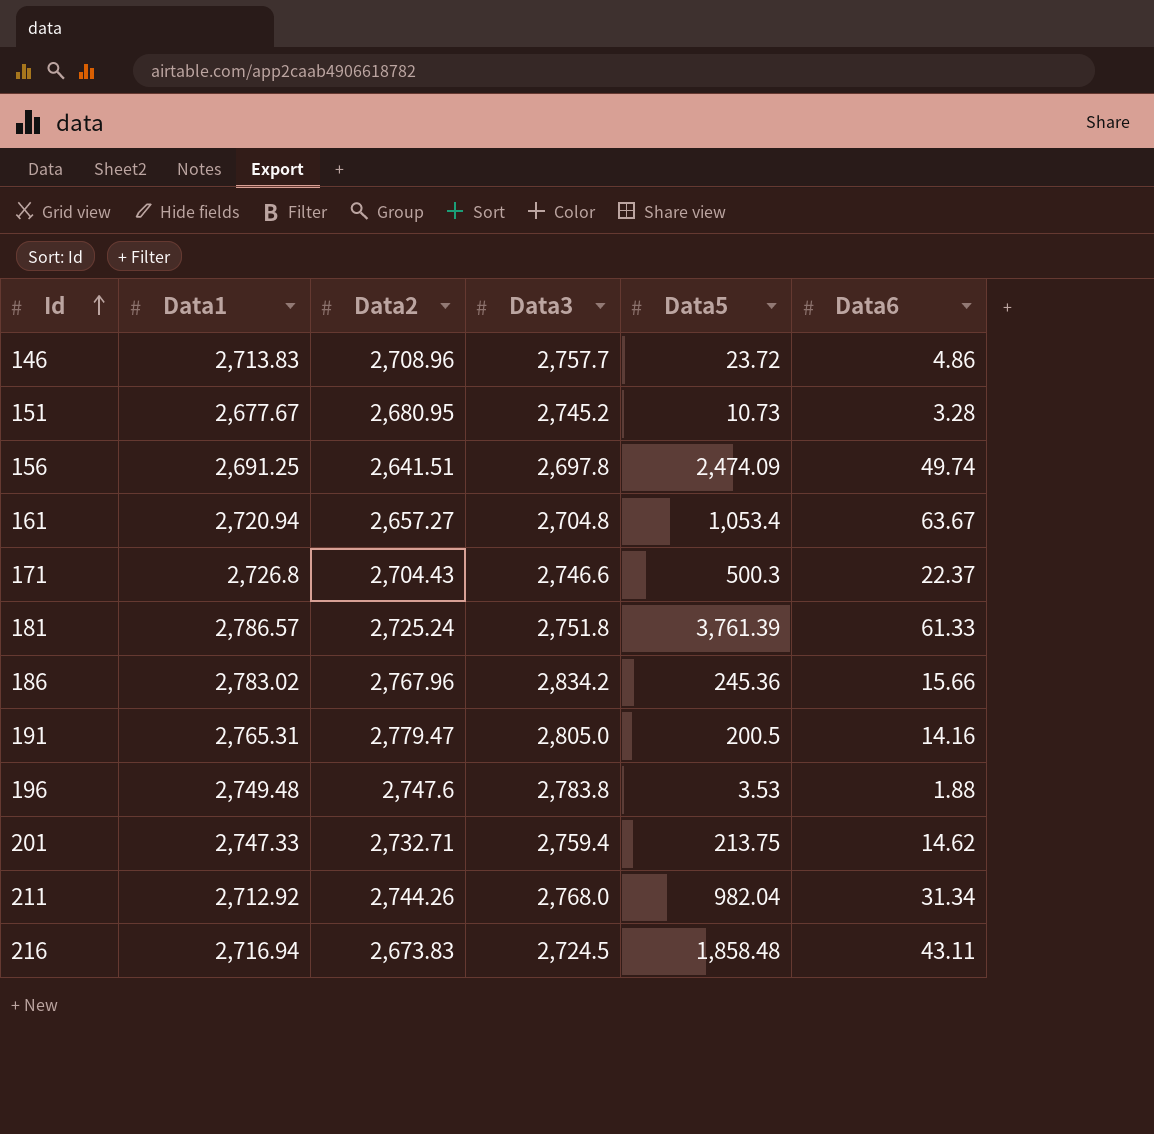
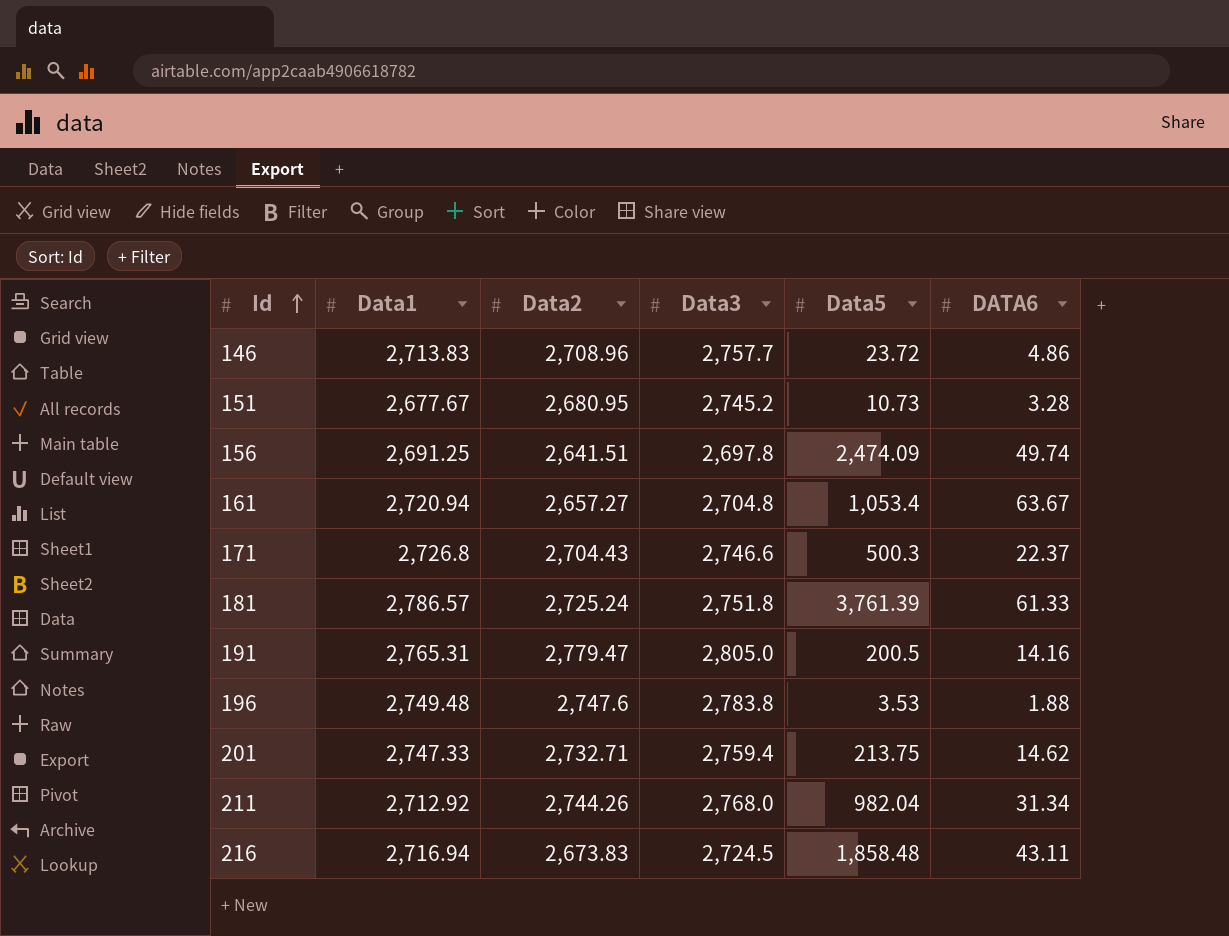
column name: Data6 -> DATA6
row 186: 2,783.02 | 2,767.96 | 2,834.2 | 245.36 | 15.66 -> none

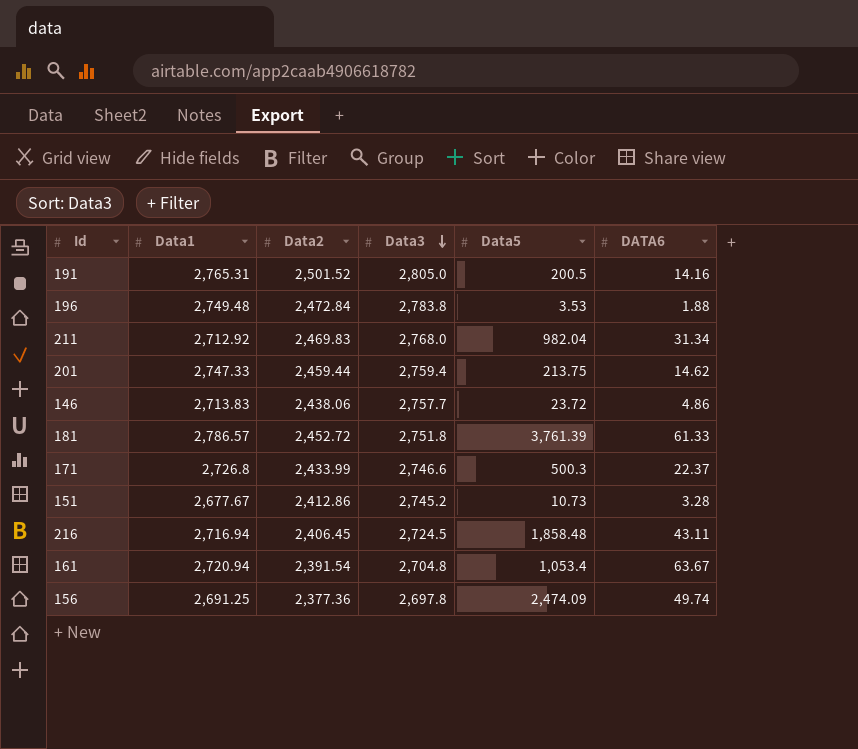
row order: Id ascending -> Data3 descending
191 | Data2: 2,779.47 -> 2,501.52
196 | Data2: 2,747.6 -> 2,472.84
211 | Data2: 2,744.26 -> 2,469.83
201 | Data2: 2,732.71 -> 2,459.44
146 | Data2: 2,708.96 -> 2,438.06
181 | Data2: 2,725.24 -> 2,452.72
171 | Data2: 2,704.43 -> 2,433.99
151 | Data2: 2,680.95 -> 2,412.86
216 | Data2: 2,673.83 -> 2,406.45
161 | Data2: 2,657.27 -> 2,391.54
156 | Data2: 2,641.51 -> 2,377.36

